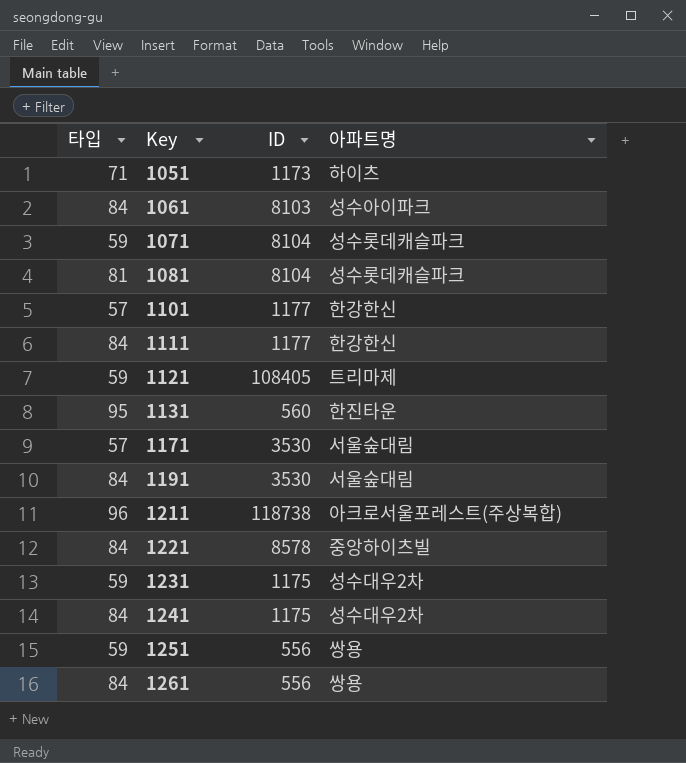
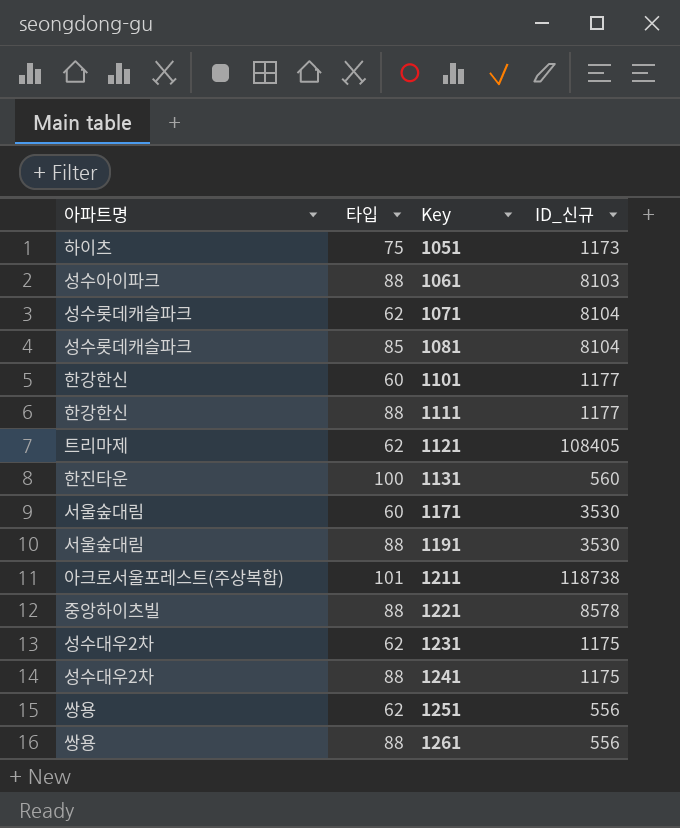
column 아파트명 | position: 4 -> 1
column name: ID -> ID_신규
1051 | 타입: 71 -> 75
1061 | 타입: 84 -> 88
1071 | 타입: 59 -> 62
1081 | 타입: 81 -> 85
1101 | 타입: 57 -> 60
1111 | 타입: 84 -> 88
1121 | 타입: 59 -> 62
1131 | 타입: 95 -> 100
1171 | 타입: 57 -> 60
1191 | 타입: 84 -> 88
1211 | 타입: 96 -> 101
1221 | 타입: 84 -> 88
1231 | 타입: 59 -> 62
1241 | 타입: 84 -> 88
1251 | 타입: 59 -> 62
1261 | 타입: 84 -> 88

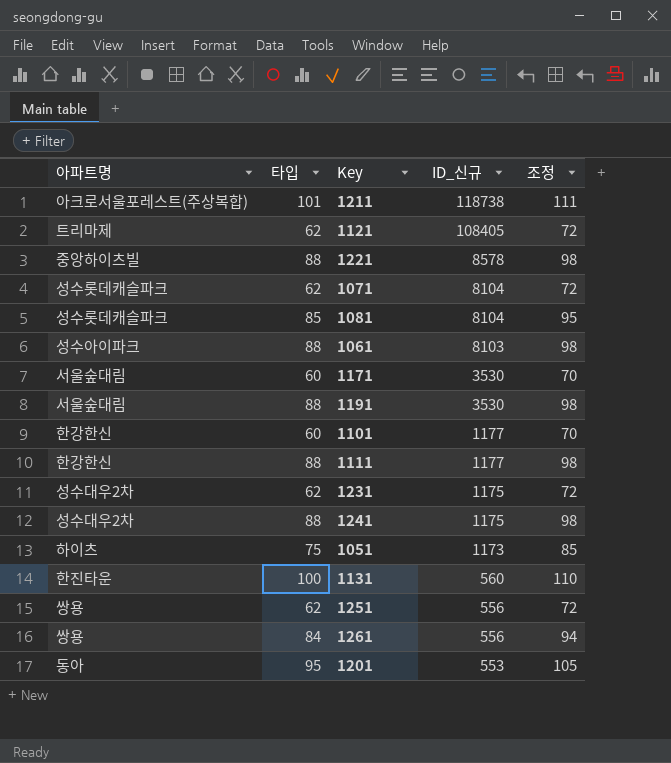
row order: Key ascending -> ID_신규 descending
column 조정 | formula: none -> [타입] + 10
1261 | 타입: 88 -> 84
row 1201: none -> 동아 | 95 | 553 | 105

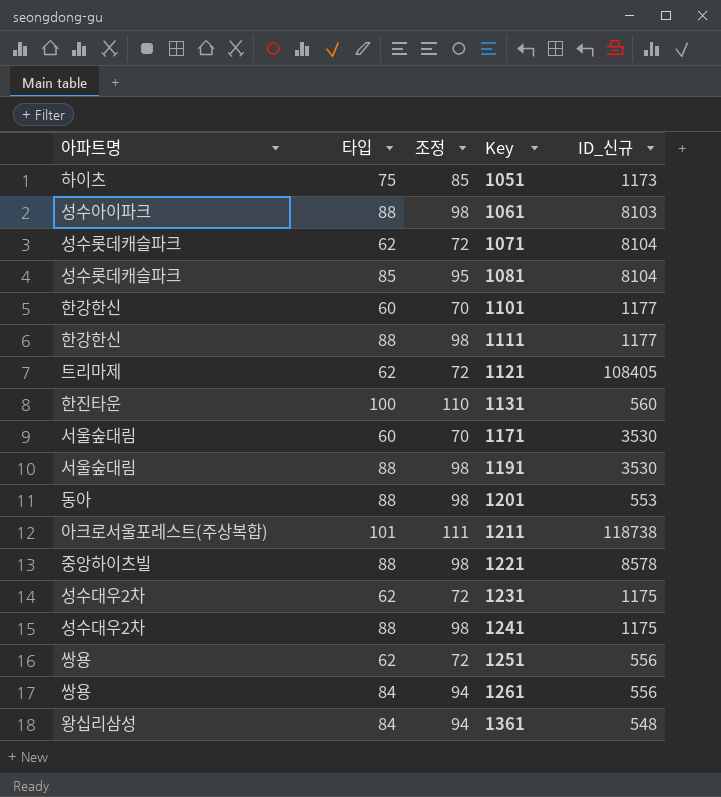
row order: ID_신규 descending -> Key ascending
column 조정 | position: 5 -> 3
1201 | 타입: 95 -> 88
1201 | 조정: 105 -> 98
row 1361: none -> 왕십리삼성 | 84 | 94 | 548

